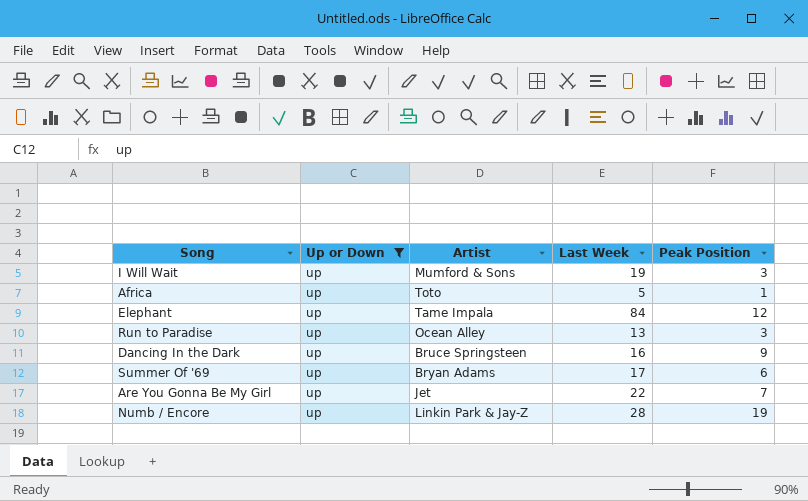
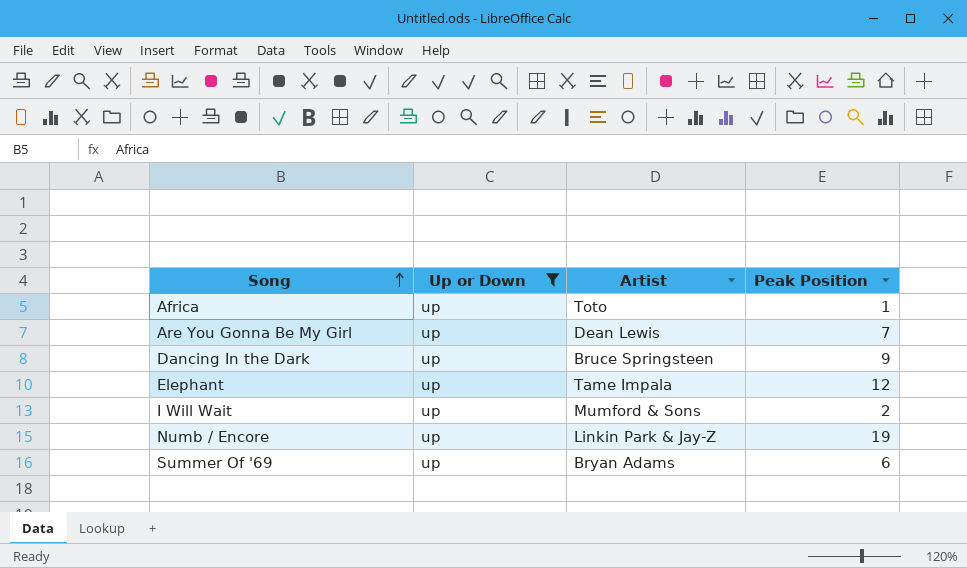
row order: none -> Song ascending
column Last Week | position: 4 -> none
row Run to Paradise: up | Ocean Alley | 13 | 3 -> none
Are You Gonna Be My Girl | Artist: Jet -> Dean Lewis
I Will Wait | Peak Position: 3 -> 2

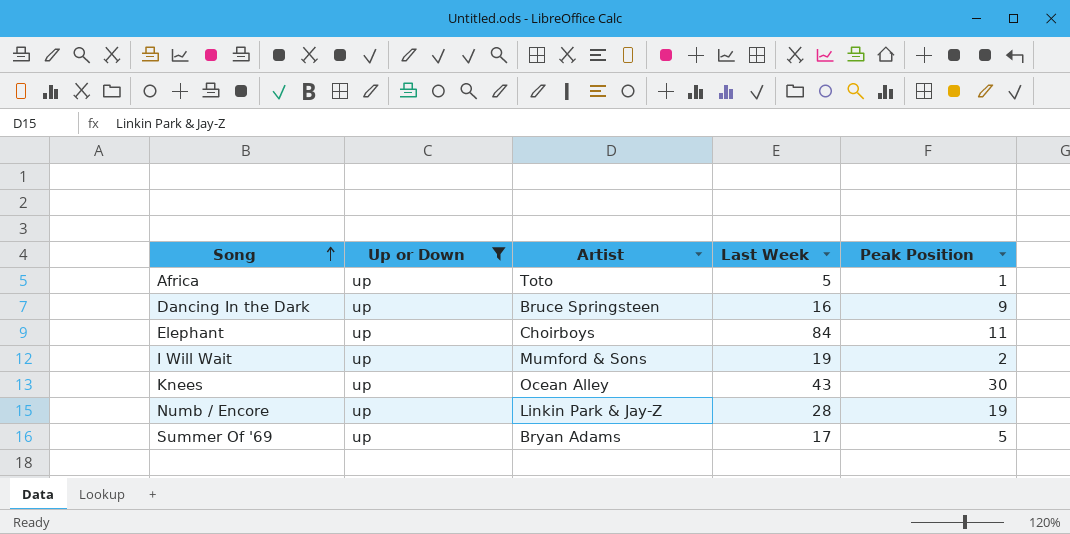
column Last Week | position: none -> 4
row Are You Gonna Be My Girl: up | Dean Lewis | 7 -> none
Elephant | Artist: Tame Impala -> Choirboys
Elephant | Peak Position: 12 -> 11
row Knees: none -> up | Ocean Alley | 43 | 30
Summer Of '69 | Peak Position: 6 -> 5

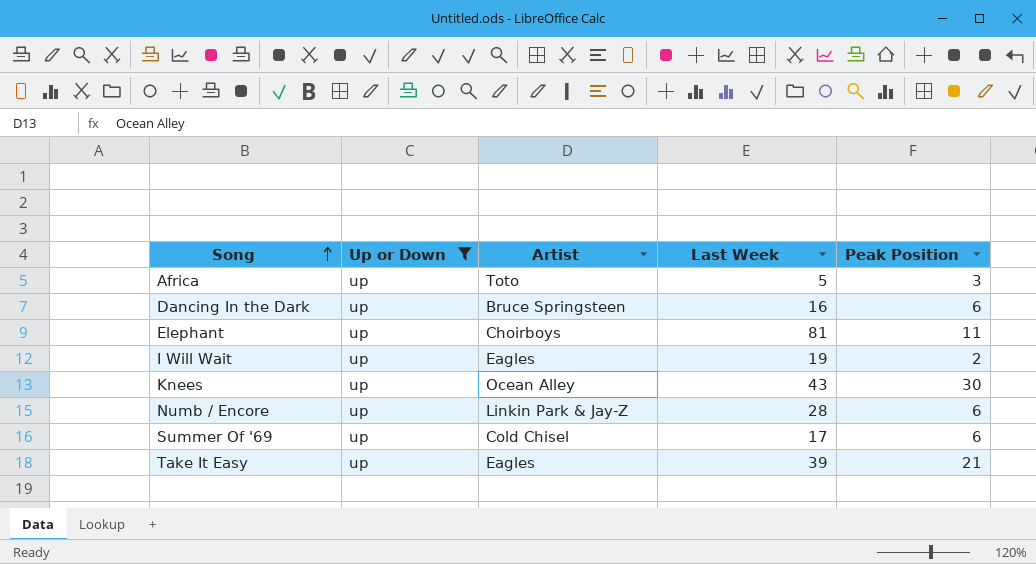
Africa | Peak Position: 1 -> 3
Dancing In the Dark | Peak Position: 9 -> 6
Elephant | Last Week: 84 -> 81
I Will Wait | Artist: Mumford & Sons -> Eagles
Numb / Encore | Peak Position: 19 -> 6
Summer Of '69 | Artist: Bryan Adams -> Cold Chisel
Summer Of '69 | Peak Position: 5 -> 6
row Take It Easy: none -> up | Eagles | 39 | 21

